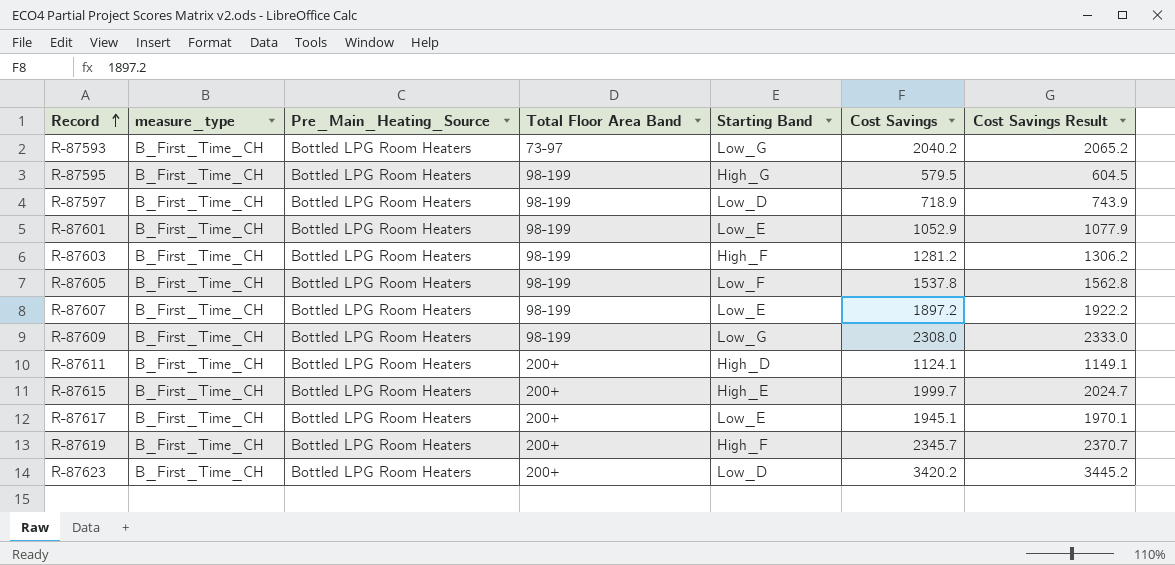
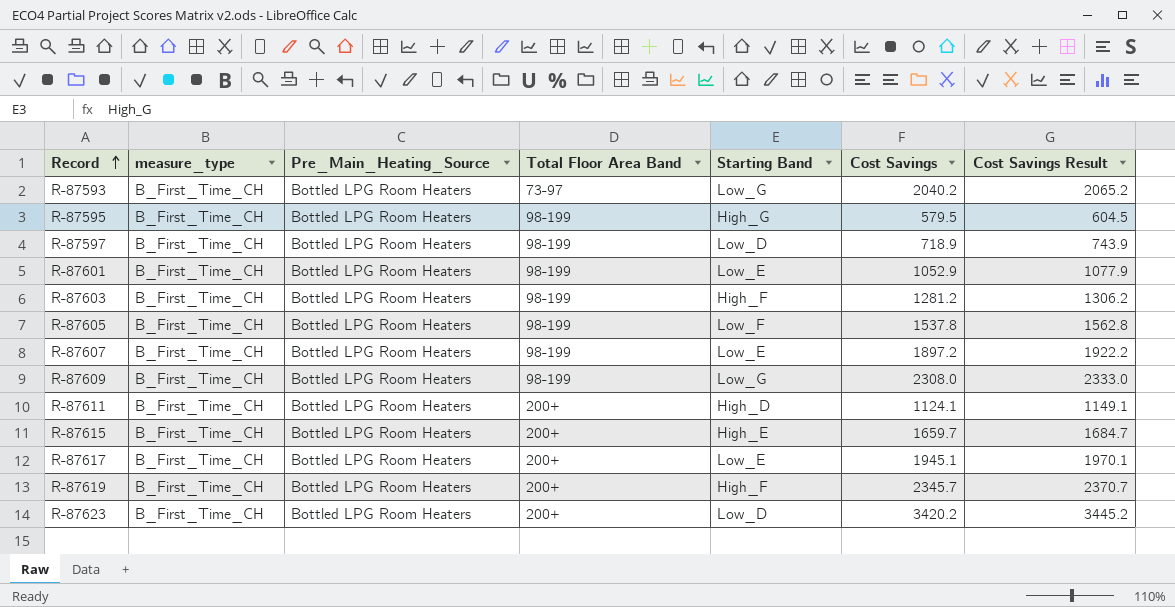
R-87615 | Cost Savings: 1999.7 -> 1659.7
R-87615 | Cost Savings Result: 2024.7 -> 1684.7

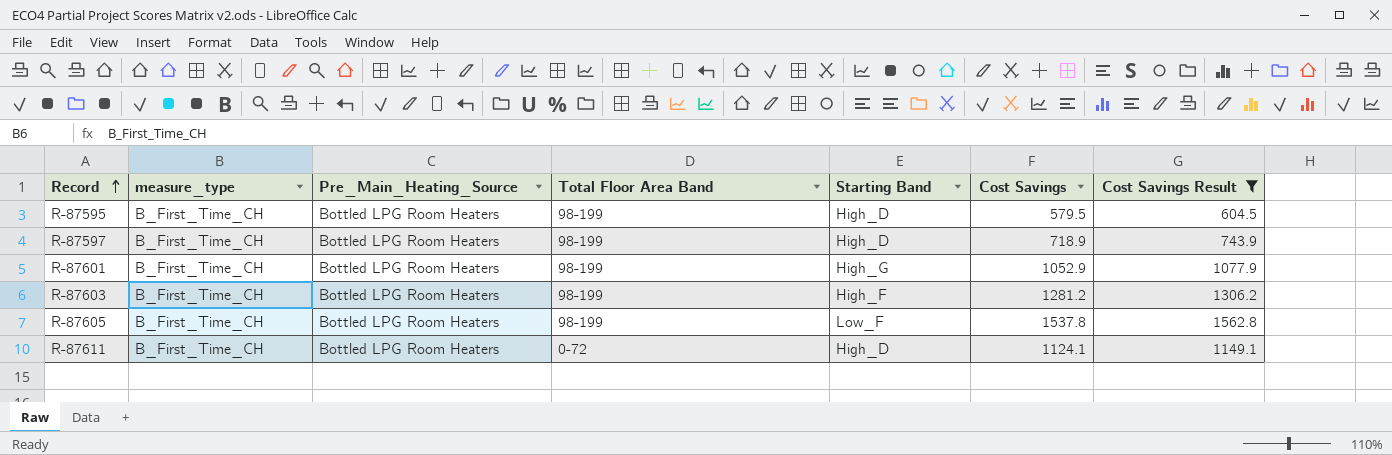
filter: none -> Cost Savings Result <= 1562.8
R-87595 | Starting Band: High_G -> High_D
R-87597 | Starting Band: Low_D -> High_D
R-87601 | Starting Band: Low_E -> High_G
R-87611 | Total Floor Area Band: 200+ -> 0-72

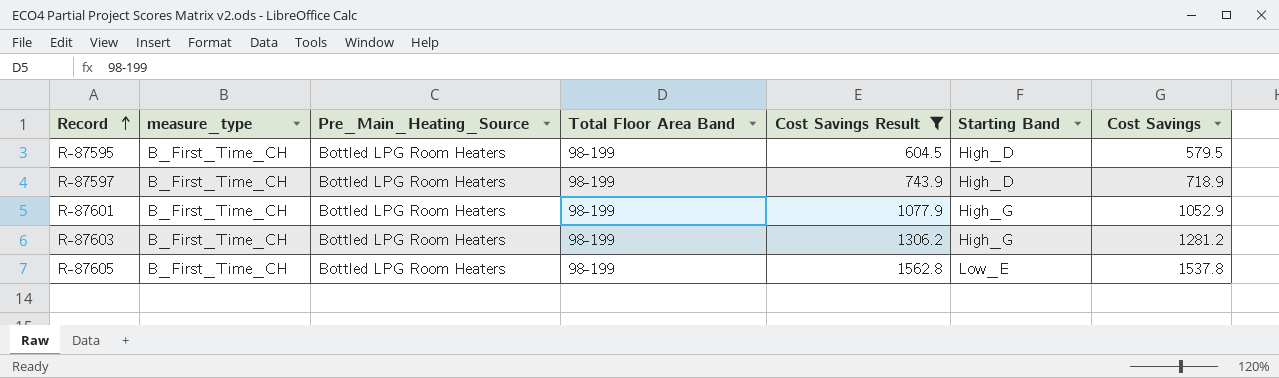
column Cost Savings Result | position: 7 -> 5
row R-87611: B_First_Time_CH | Bottled LPG Room Heaters | 0-72 | High_D | 1124.1 | 1149.1 -> none
R-87603 | Starting Band: High_F -> High_G
R-87605 | Starting Band: Low_F -> Low_E

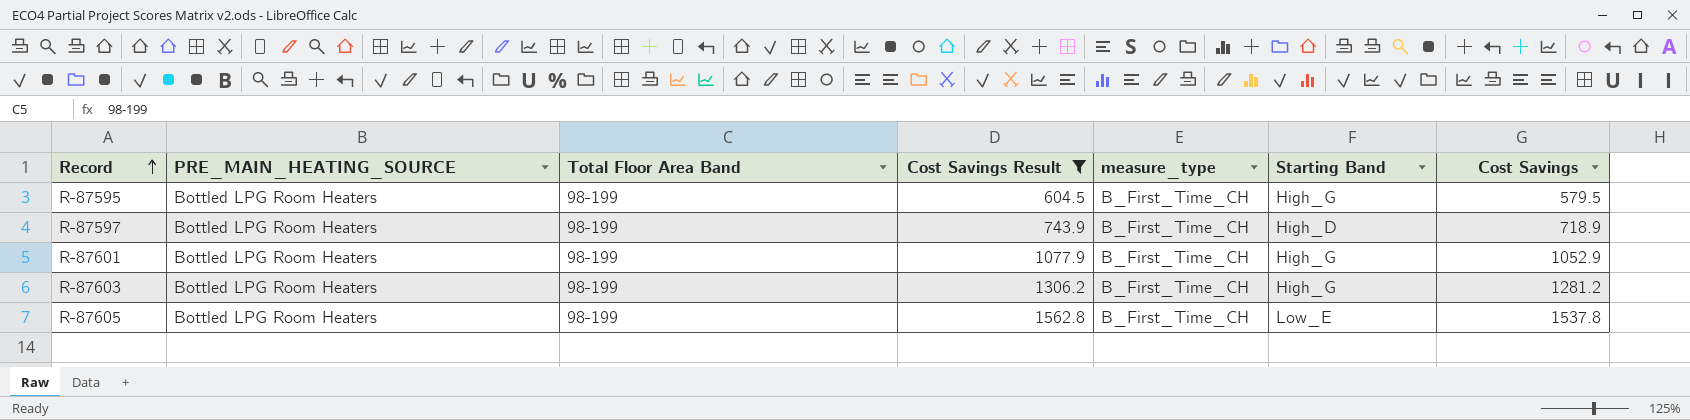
column name: Pre_Main_Heating_Source -> PRE_MAIN_HEATING_SOURCE
column measure_type | position: 2 -> 5
R-87595 | Starting Band: High_D -> High_G

